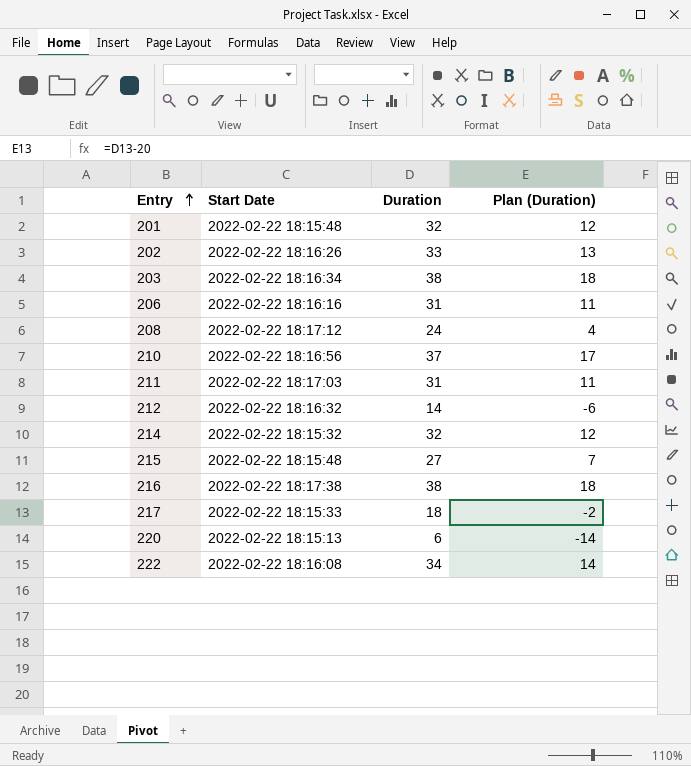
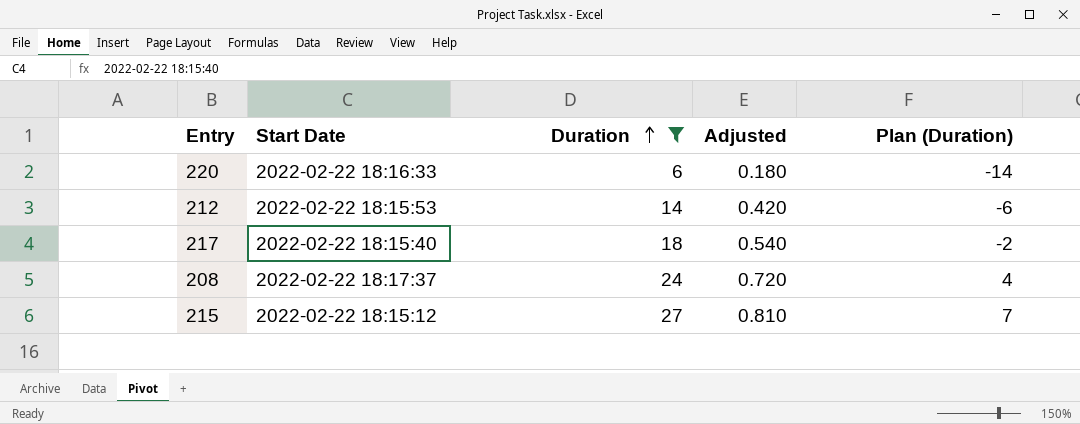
filter: none -> Duration <= 27
row order: Entry ascending -> Duration ascending
column Adjusted | formula: none -> [Duration] * 0.03
220 | Start Date: 2022-02-22 18:15:13 -> 2022-02-22 18:16:33
212 | Start Date: 2022-02-22 18:16:32 -> 2022-02-22 18:15:53
217 | Start Date: 2022-02-22 18:15:33 -> 2022-02-22 18:15:40
208 | Start Date: 2022-02-22 18:17:12 -> 2022-02-22 18:17:37
215 | Start Date: 2022-02-22 18:15:48 -> 2022-02-22 18:15:12

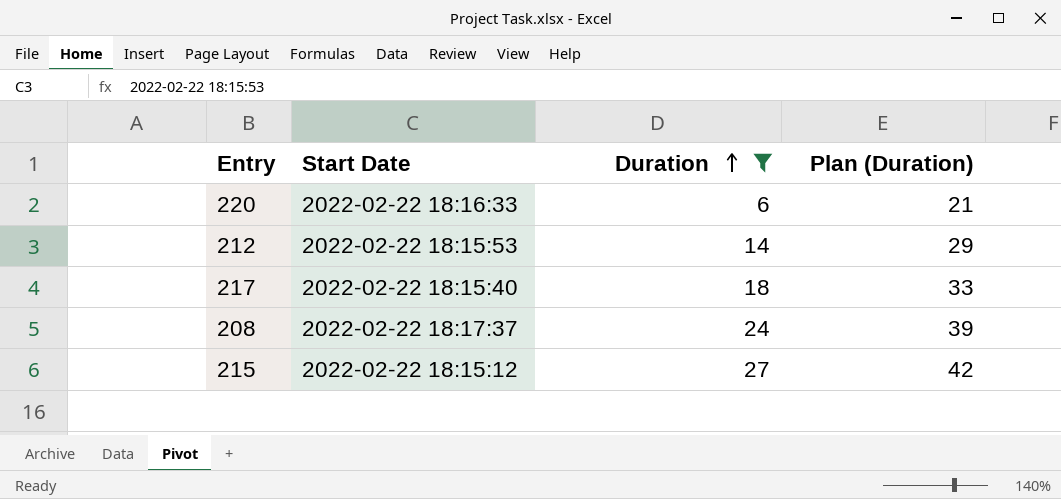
column Adjusted | formula: [Duration] * 0.03 -> none
column Plan (Duration) | formula: [Duration] - 20 -> [Duration] + 15

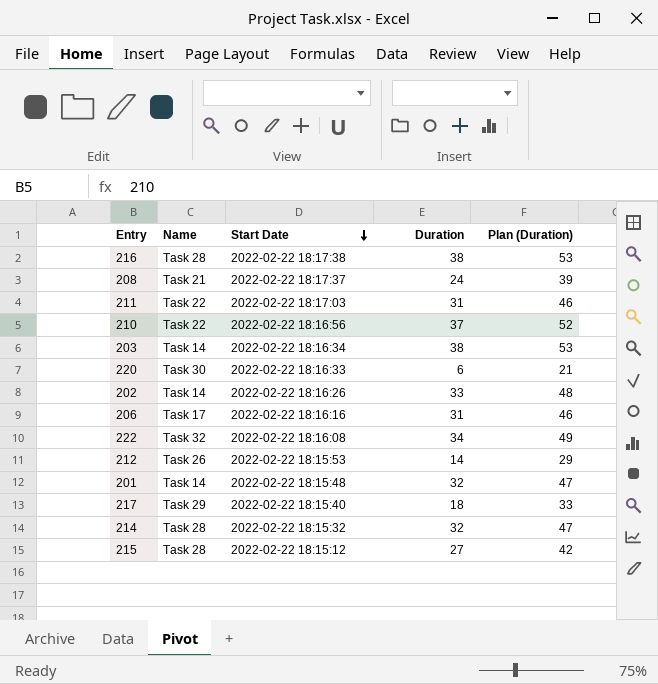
filter: Duration <= 27 -> none
row order: Duration ascending -> Start Date descending
column Name | position: none -> 2

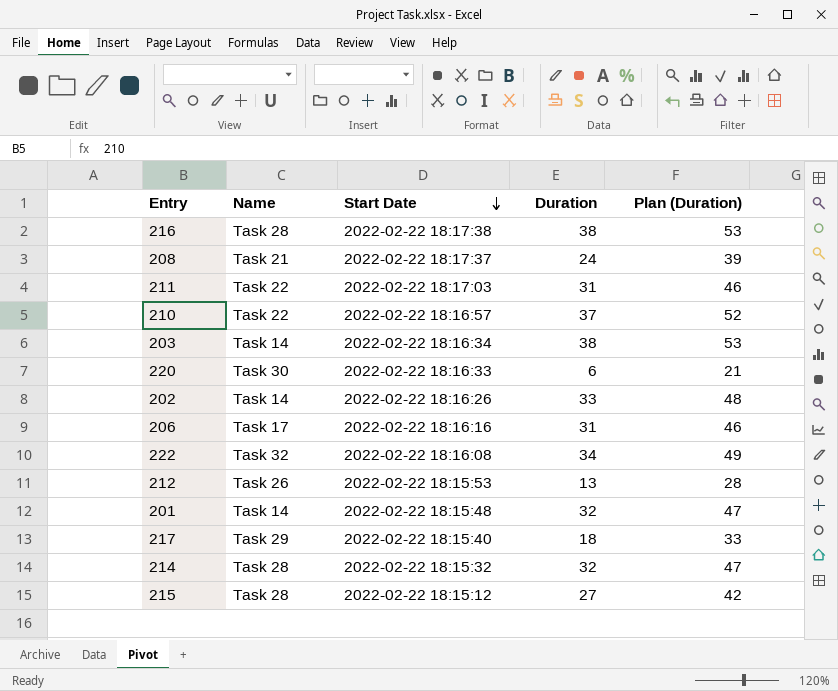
210 | Start Date: 2022-02-22 18:16:56 -> 2022-02-22 18:16:57
212 | Duration: 14 -> 13
212 | Plan (Duration): 29 -> 28

